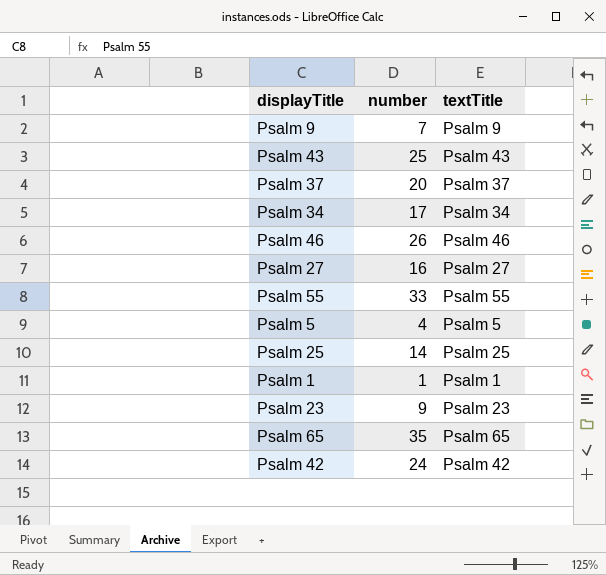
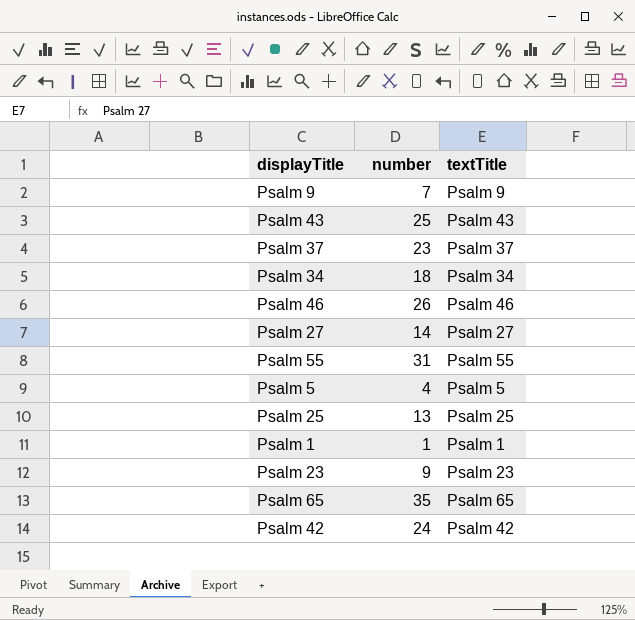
Psalm 37 | number: 20 -> 23
Psalm 34 | number: 17 -> 18
Psalm 27 | number: 16 -> 14
Psalm 55 | number: 33 -> 31
Psalm 25 | number: 14 -> 13

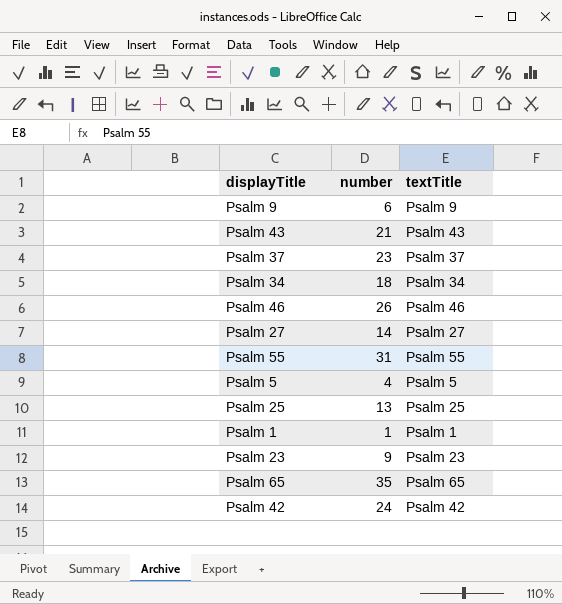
Psalm 9 | number: 7 -> 6
Psalm 43 | number: 25 -> 21

